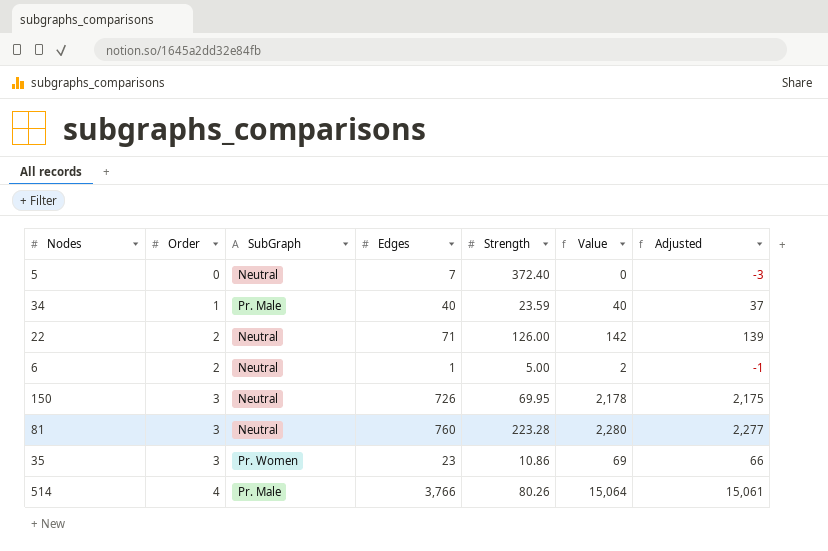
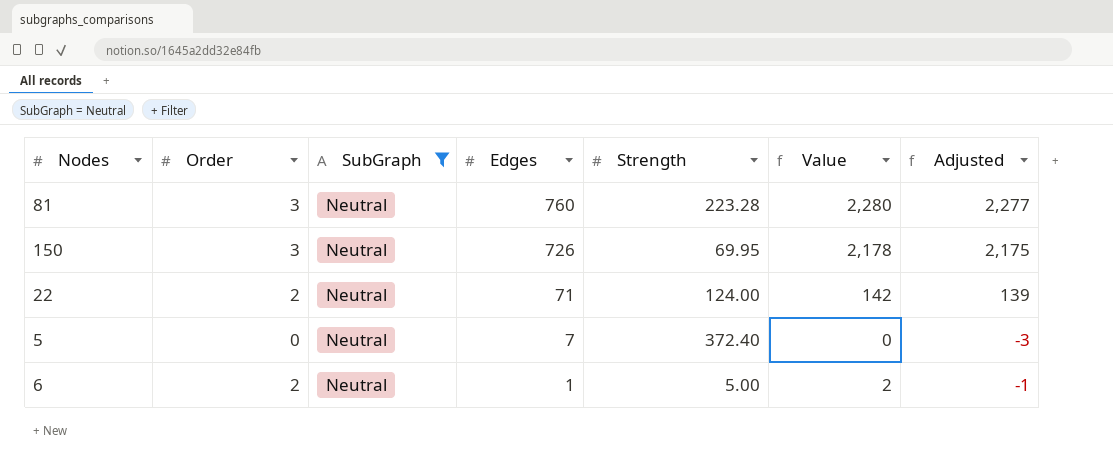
filter: none -> SubGraph = Neutral
row order: Order ascending -> Edges descending
22 | Strength: 126.00 -> 124.00

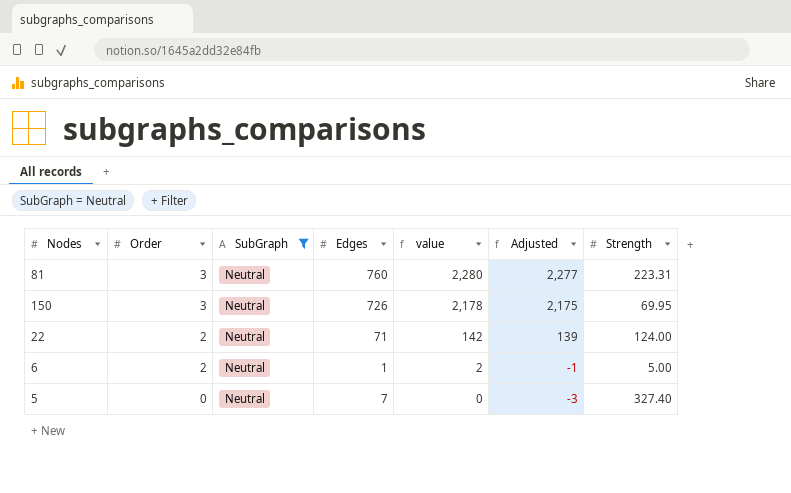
row order: Edges descending -> Order descending
column name: Value -> value
column Strength | position: 5 -> 7
81 | Strength: 223.28 -> 223.31
5 | Strength: 372.40 -> 327.40

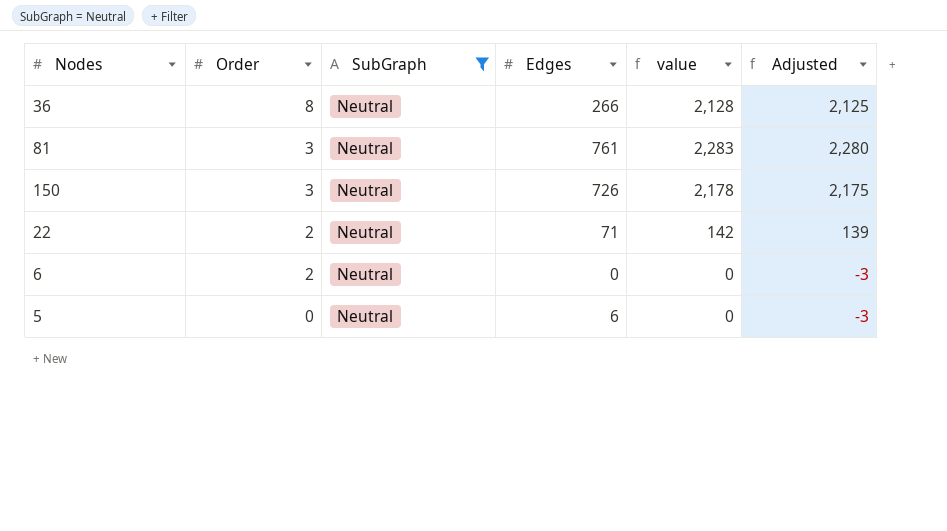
column Strength | position: 7 -> none
row 36: none -> 8 | Neutral | 266 | 2,128 | 2,125
81 | Edges: 760 -> 761
81 | value: 2,280 -> 2,283
81 | Adjusted: 2,277 -> 2,280
6 | Edges: 1 -> 0
6 | value: 2 -> 0
6 | Adjusted: -1 -> -3
5 | Edges: 7 -> 6

